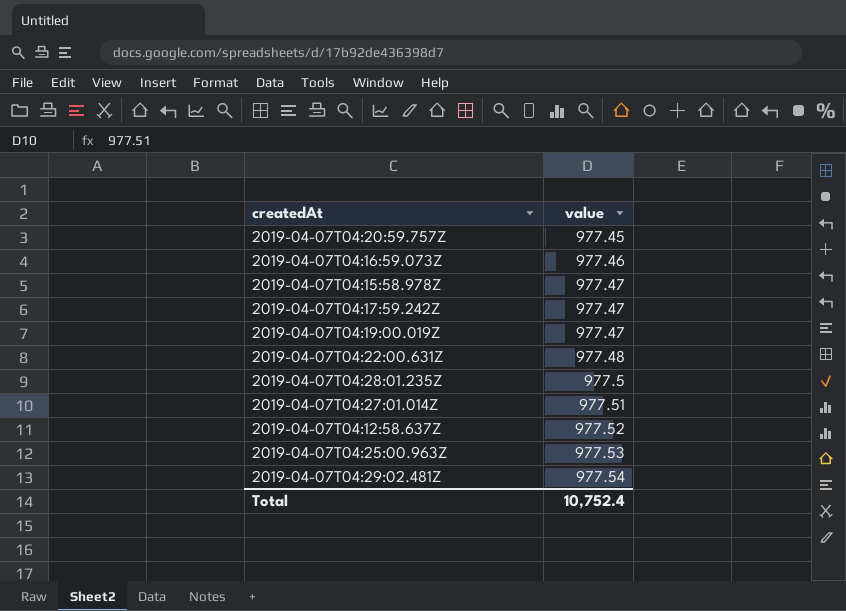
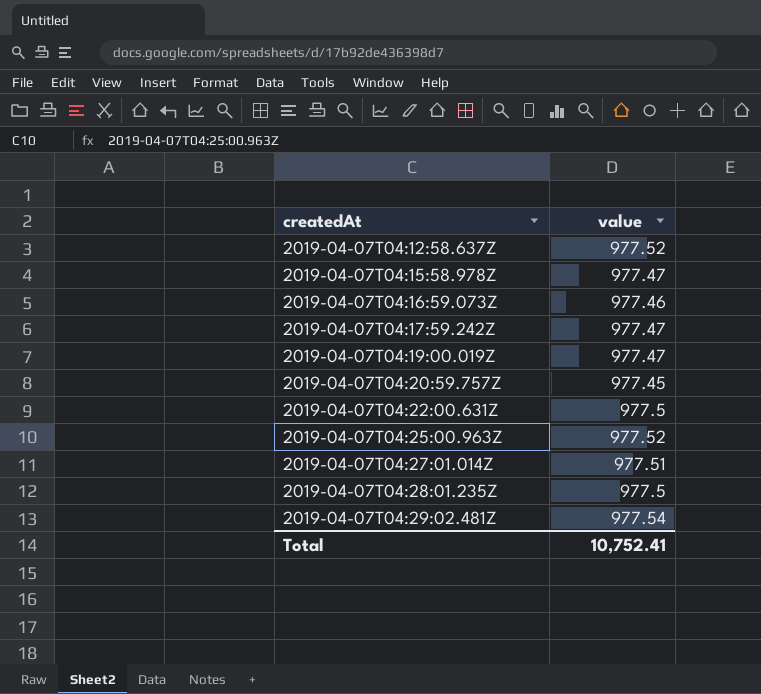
row order: value ascending -> createdAt ascending
2019-04-07T04:22:00.631Z | value: 977.48 -> 977.5
2019-04-07T04:25:00.963Z | value: 977.53 -> 977.52
Total | value: 10,752.4 -> 10,752.41

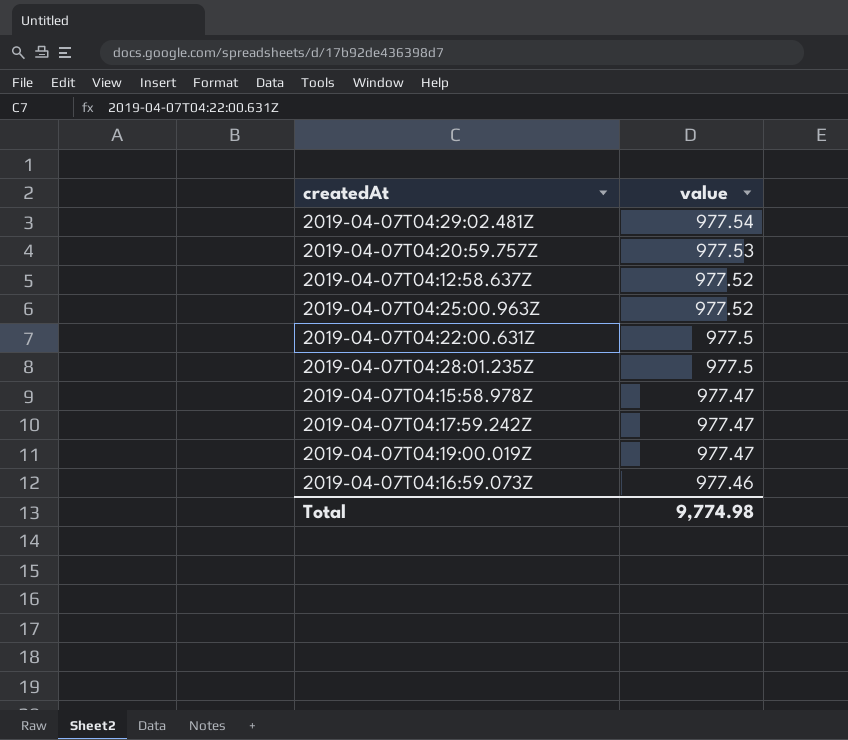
row order: createdAt ascending -> value descending
row 2019-04-07T04:27:01.014Z: 977.51 -> none
2019-04-07T04:20:59.757Z | value: 977.45 -> 977.53
Total | value: 10,752.41 -> 9,774.98

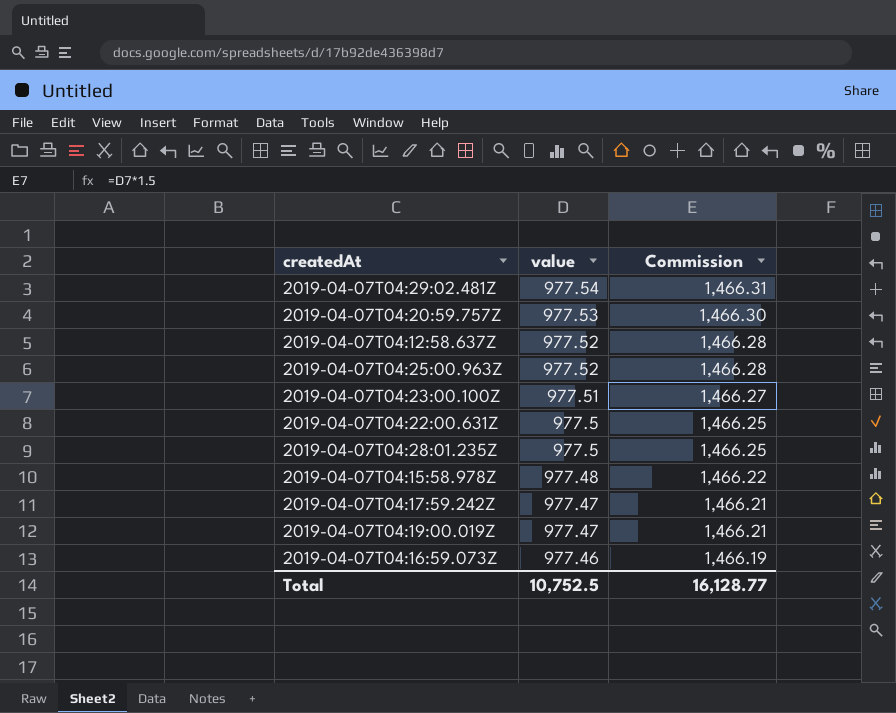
column Commission | formula: none -> [value] * 1.5
row 2019-04-07T04:23:00.100Z: none -> 977.51 | 1,466.27
2019-04-07T04:15:58.978Z | value: 977.47 -> 977.48
Total | value: 9,774.98 -> 10,752.5

